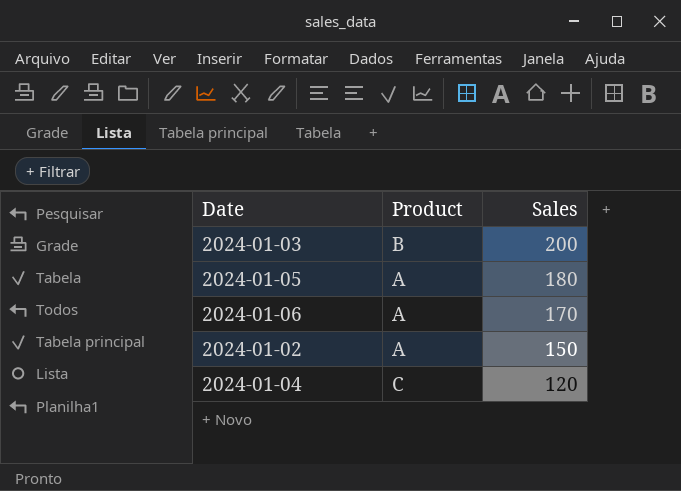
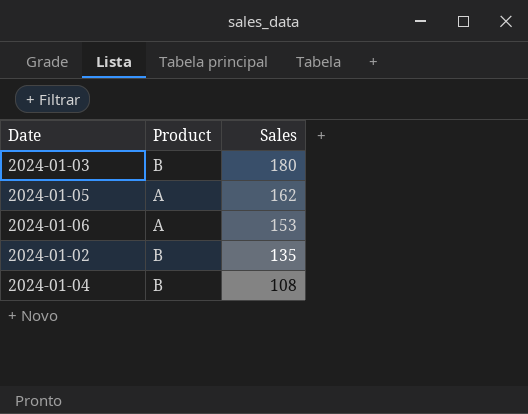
2024-01-03 | Sales: 200 -> 180
2024-01-05 | Sales: 180 -> 162
2024-01-06 | Sales: 170 -> 153
2024-01-02 | Product: A -> B
2024-01-02 | Sales: 150 -> 135
2024-01-04 | Product: C -> B
2024-01-04 | Sales: 120 -> 108

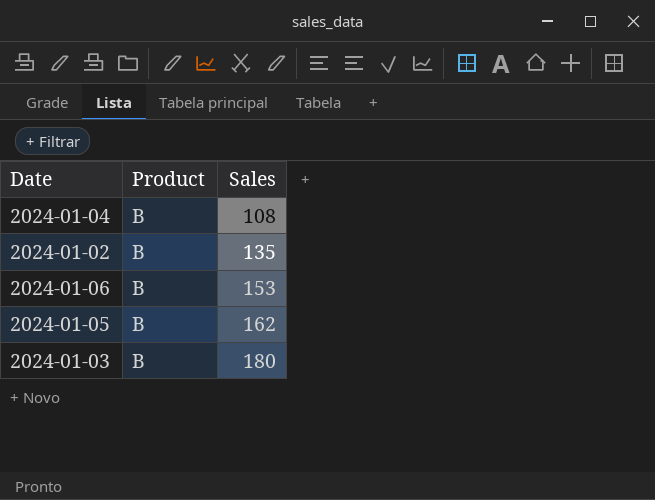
row order: Sales descending -> Sales ascending
2024-01-06 | Product: A -> B
2024-01-05 | Product: A -> B

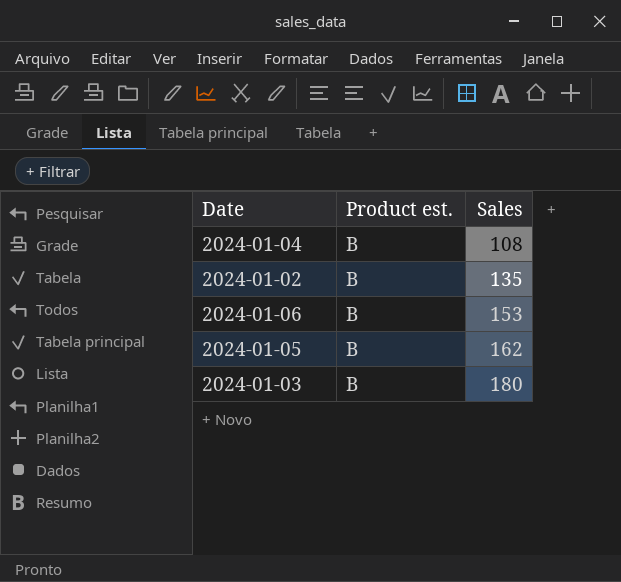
column name: Product -> Product est.

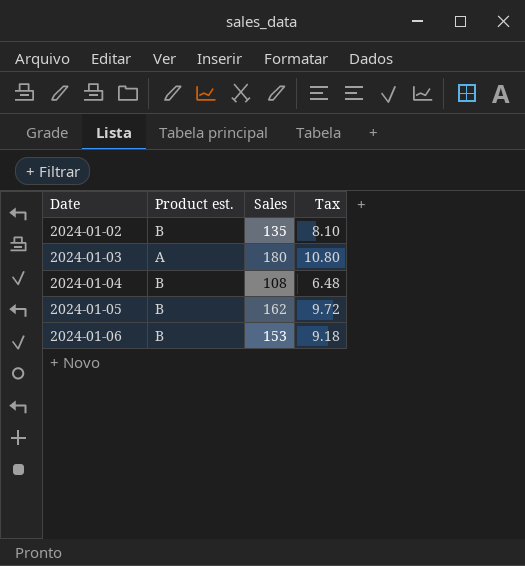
row order: Sales ascending -> Date ascending
column Tax | formula: none -> [Sales] * 0.06
2024-01-03 | Product est.: B -> A

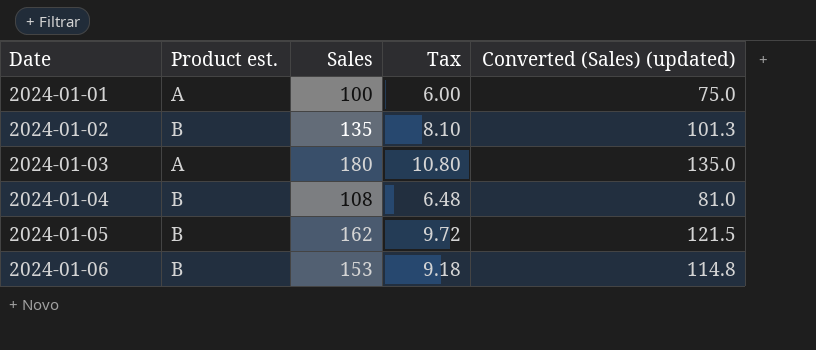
column Converted (Sales) (updated) | formula: none -> [Sales] * 0.75
row 2024-01-01: none -> A | 100 | 6.00 | 75.0

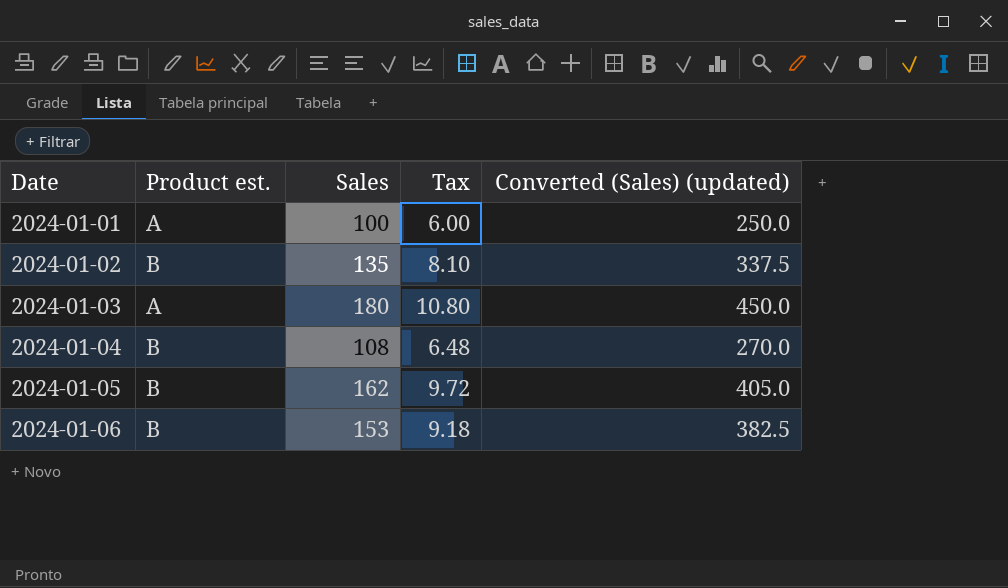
column Converted (Sales) (updated) | formula: [Sales] * 0.75 -> [Sales] * 2.5

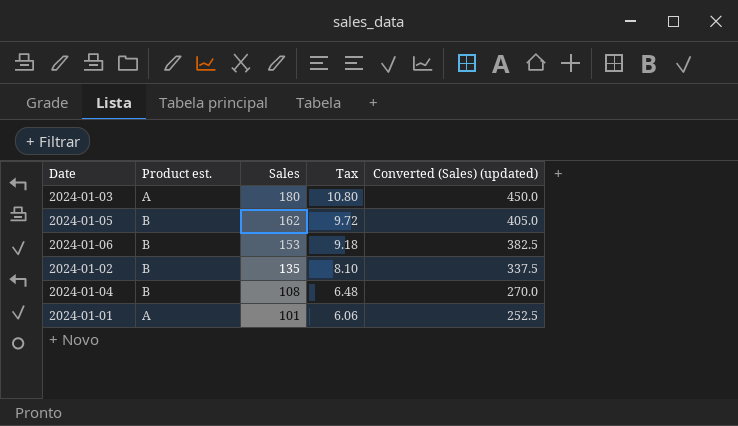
row order: Date ascending -> Sales descending
2024-01-01 | Sales: 100 -> 101
2024-01-01 | Tax: 6.00 -> 6.06
2024-01-01 | Converted (Sales) (updated): 250.0 -> 252.5

